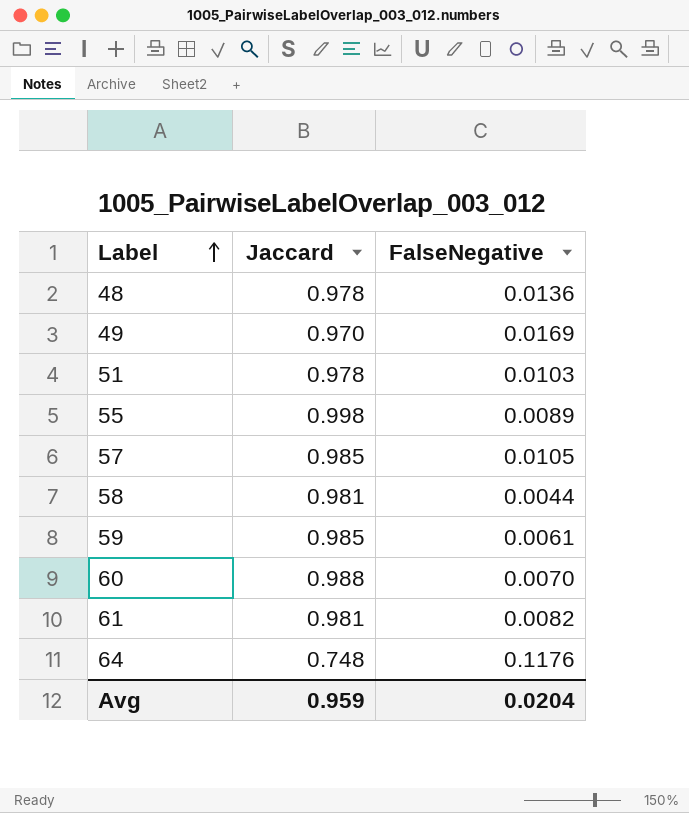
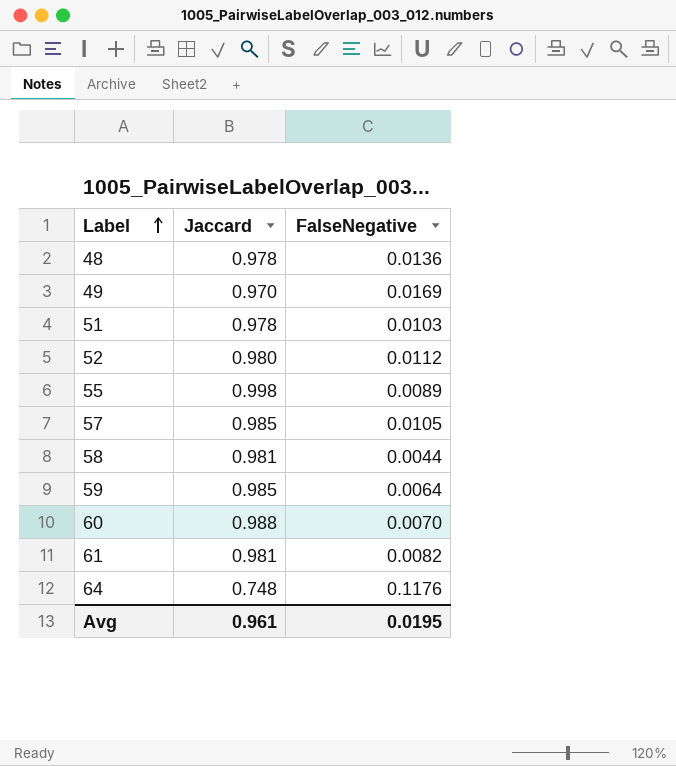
row 52: none -> 0.980 | 0.0112
59 | FalseNegative: 0.0061 -> 0.0064
Avg | Jaccard: 0.959 -> 0.961
Avg | FalseNegative: 0.0204 -> 0.0195

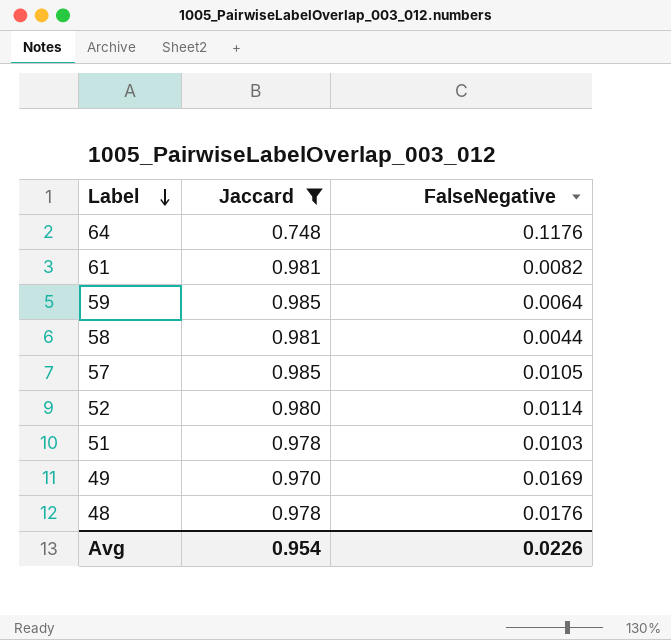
filter: none -> Jaccard <= 0.985
row order: Label ascending -> Label descending
52 | FalseNegative: 0.0112 -> 0.0114
48 | FalseNegative: 0.0136 -> 0.0176
Avg | Jaccard: 0.961 -> 0.954
Avg | FalseNegative: 0.0195 -> 0.0226

